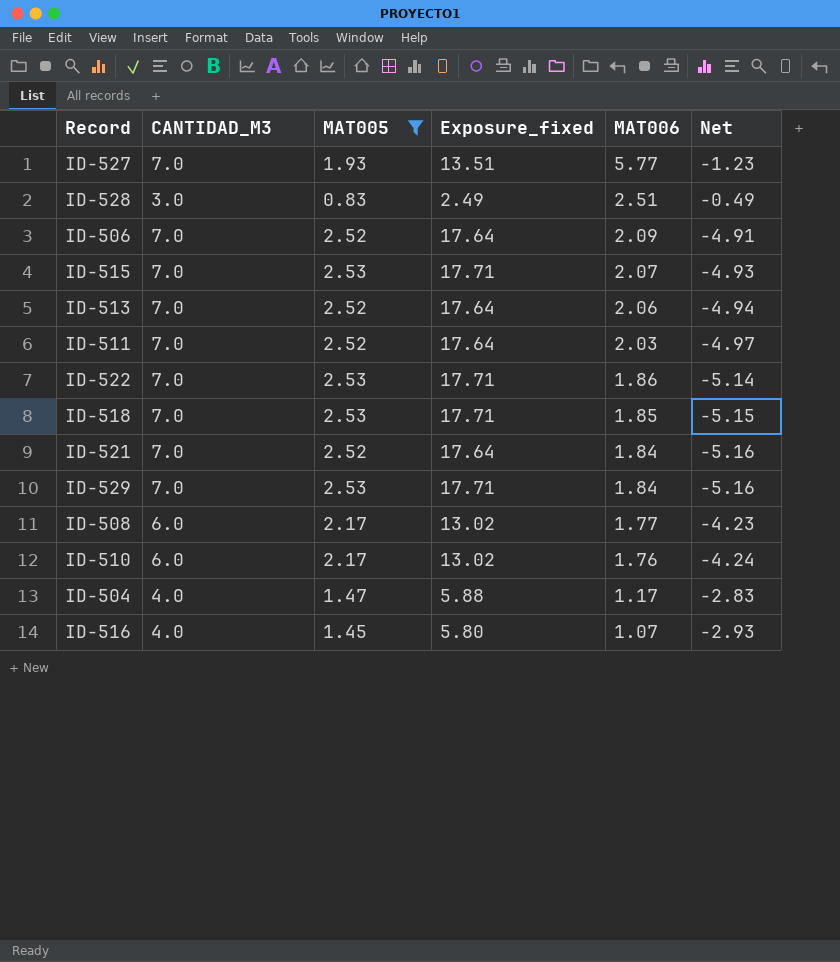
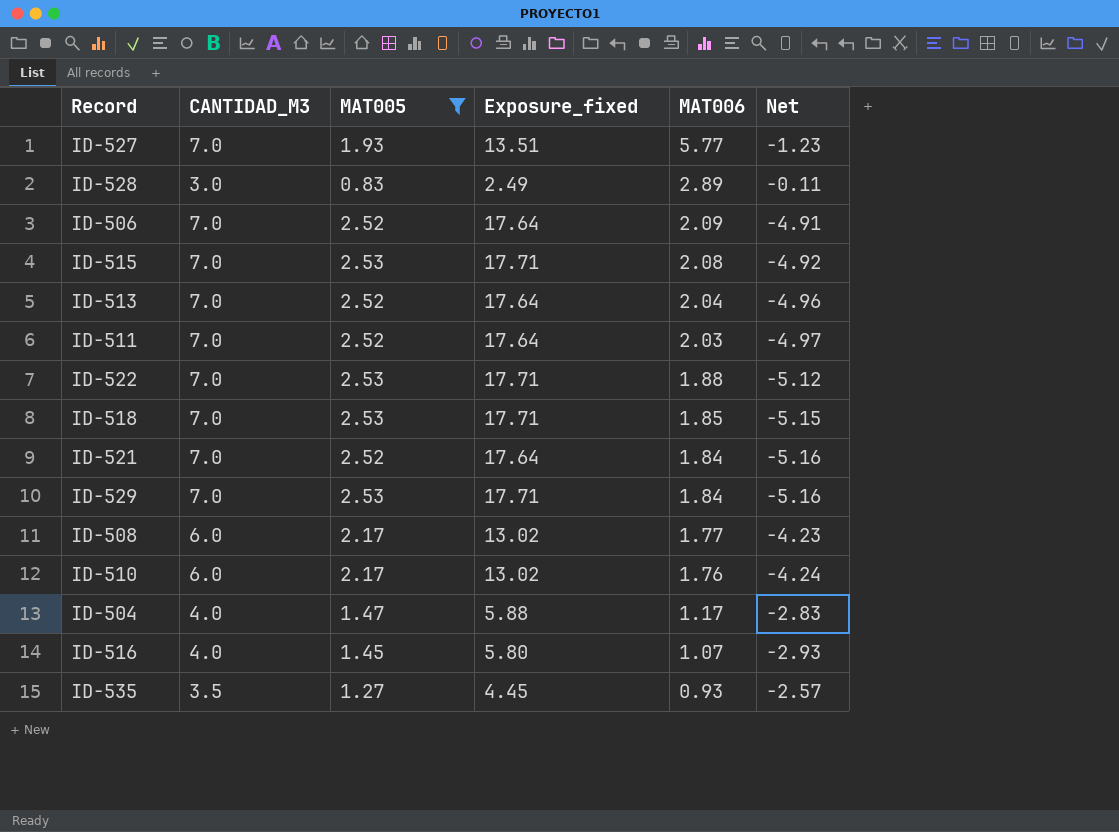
ID-528 | MAT006: 2.51 -> 2.89
ID-528 | Net: -0.49 -> -0.11
ID-515 | MAT006: 2.07 -> 2.08
ID-515 | Net: -4.93 -> -4.92
ID-513 | MAT006: 2.06 -> 2.04
ID-513 | Net: -4.94 -> -4.96
ID-522 | MAT006: 1.86 -> 1.88
ID-522 | Net: -5.14 -> -5.12
row ID-535: none -> 3.5 | 1.27 | 4.45 | 0.93 | -2.57

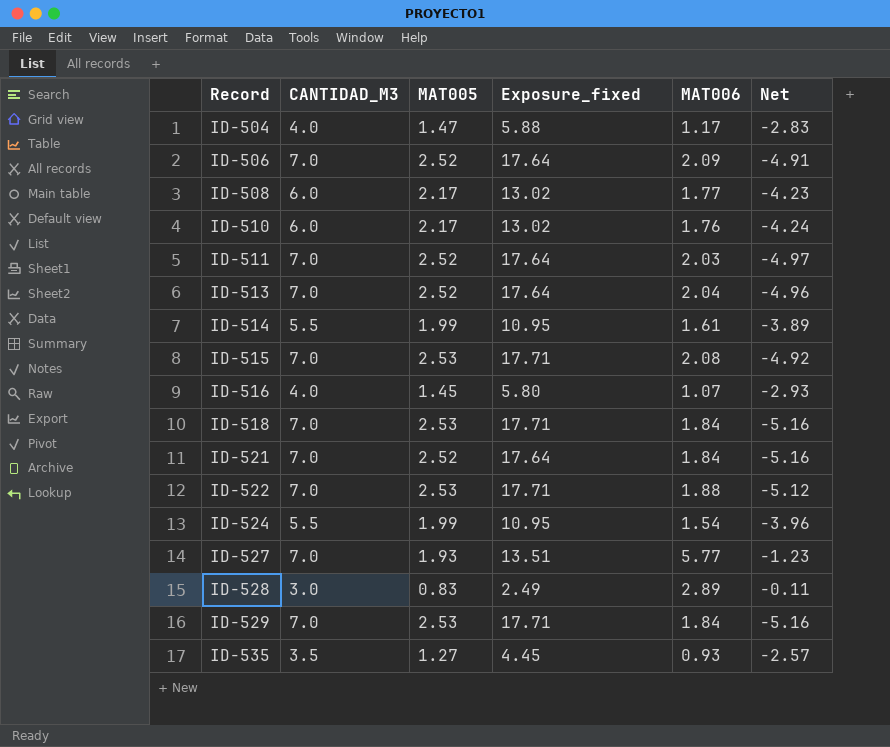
filter: MAT005 != 1.99 -> none
row order: MAT006 descending -> Record ascending
ID-518 | MAT006: 1.85 -> 1.84
ID-518 | Net: -5.15 -> -5.16

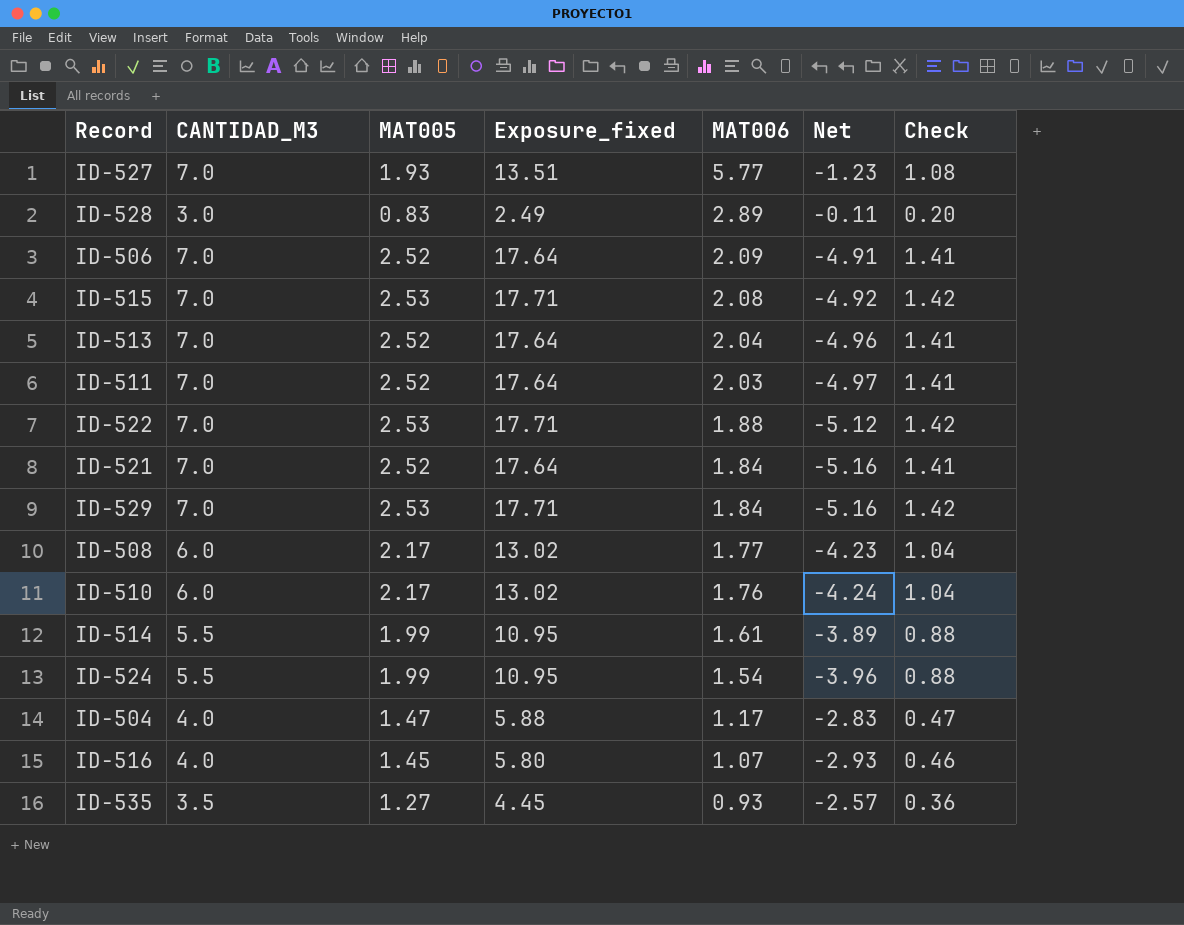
row order: Record ascending -> MAT006 descending
column Check | formula: none -> [Exposure_fixed] * 0.08
row ID-518: 7.0 | 2.53 | 17.71 | 1.84 | -5.16 -> none

